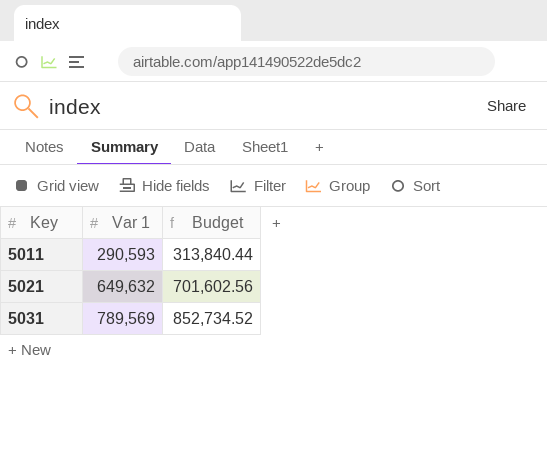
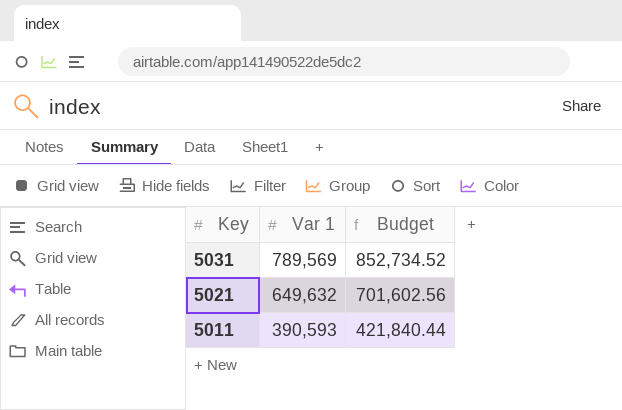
row order: Key ascending -> Key descending
5011 | Var 1: 290,593 -> 390,593
5011 | Budget: 313,840.44 -> 421,840.44

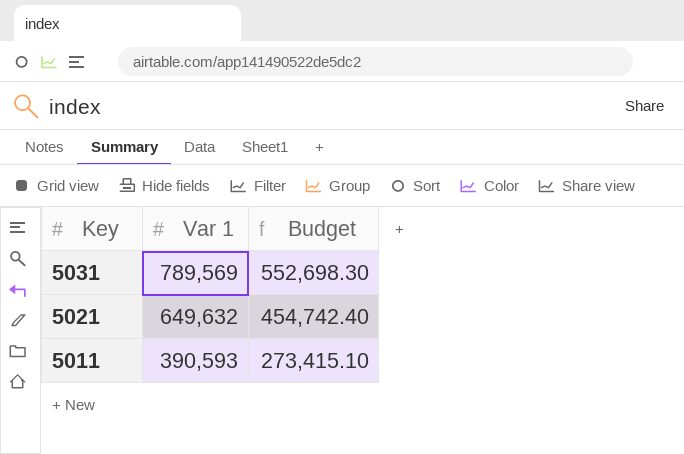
column Budget | formula: [Var 1] * 1.08 -> [Var 1] * 0.7

